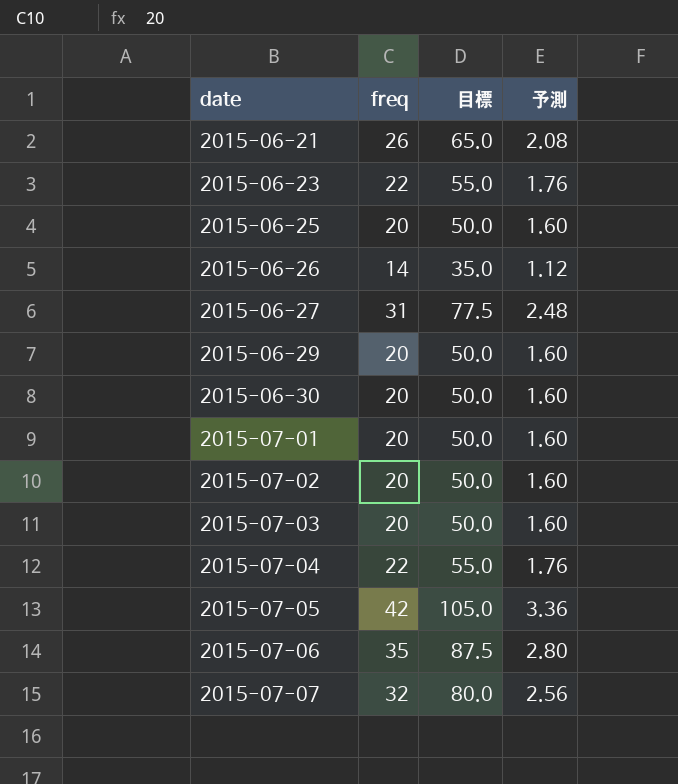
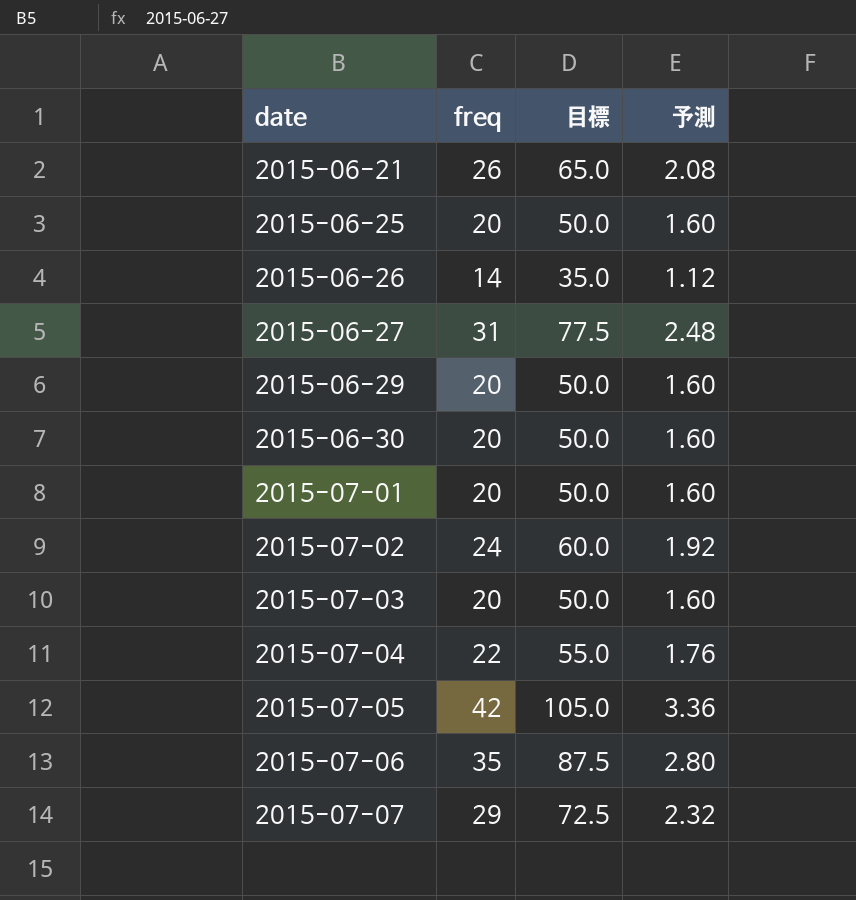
row 2015-06-23: 22 | 55.0 | 1.76 -> none
2015-07-02 | freq: 20 -> 24
2015-07-02 | 目標: 50.0 -> 60.0
2015-07-02 | 予測: 1.60 -> 1.92
2015-07-07 | freq: 32 -> 29
2015-07-07 | 目標: 80.0 -> 72.5
2015-07-07 | 予測: 2.56 -> 2.32

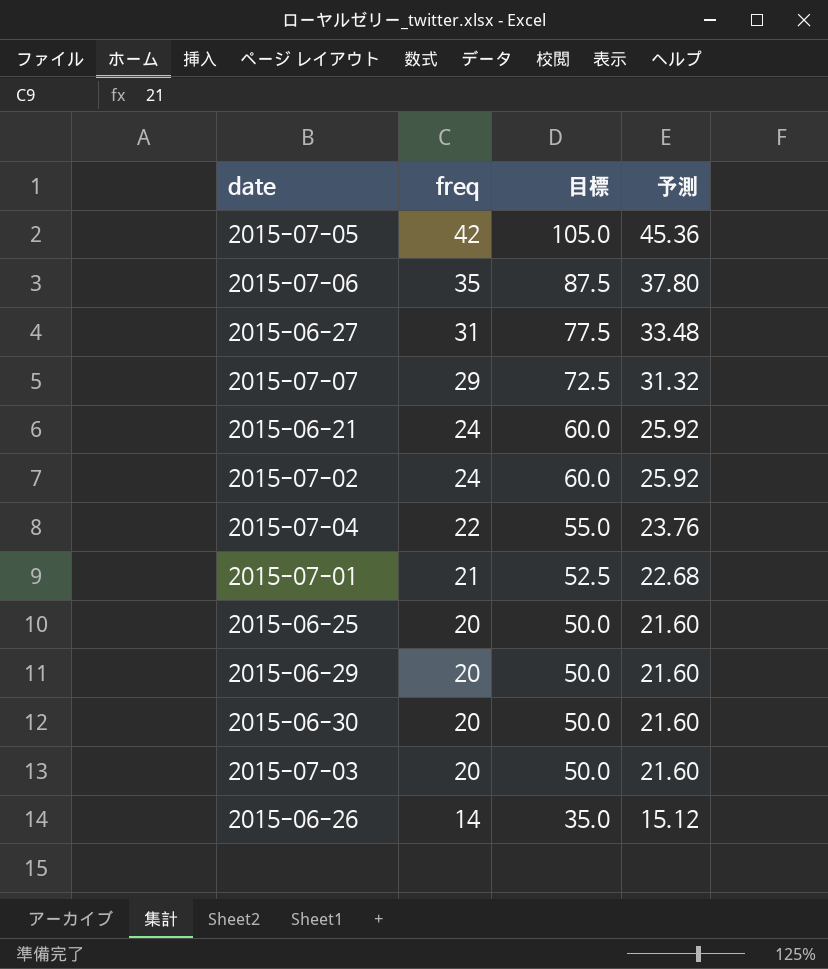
row order: date ascending -> freq descending
column 予測 | formula: [freq] * 0.08 -> [freq] * 1.08
2015-06-21 | freq: 26 -> 24
2015-06-21 | 目標: 65.0 -> 60.0
2015-07-01 | freq: 20 -> 21
2015-07-01 | 目標: 50.0 -> 52.5

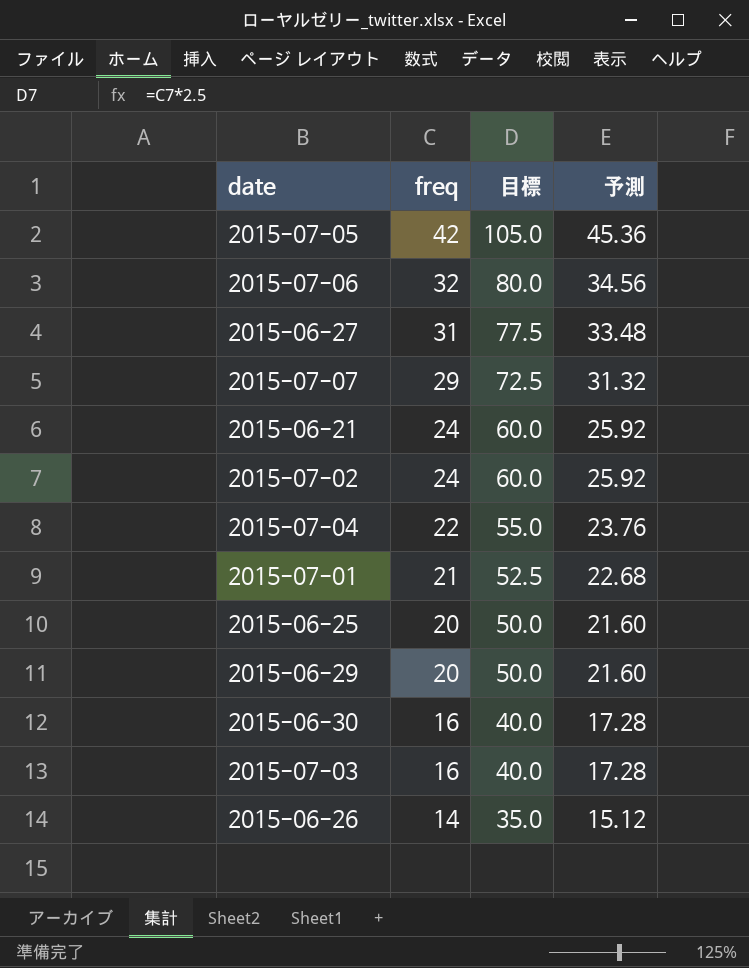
2015-07-06 | freq: 35 -> 32
2015-07-06 | 目標: 87.5 -> 80.0
2015-07-06 | 予測: 37.80 -> 34.56
2015-06-30 | freq: 20 -> 16
2015-06-30 | 目標: 50.0 -> 40.0
2015-06-30 | 予測: 21.60 -> 17.28
2015-07-03 | freq: 20 -> 16
2015-07-03 | 目標: 50.0 -> 40.0
2015-07-03 | 予測: 21.60 -> 17.28

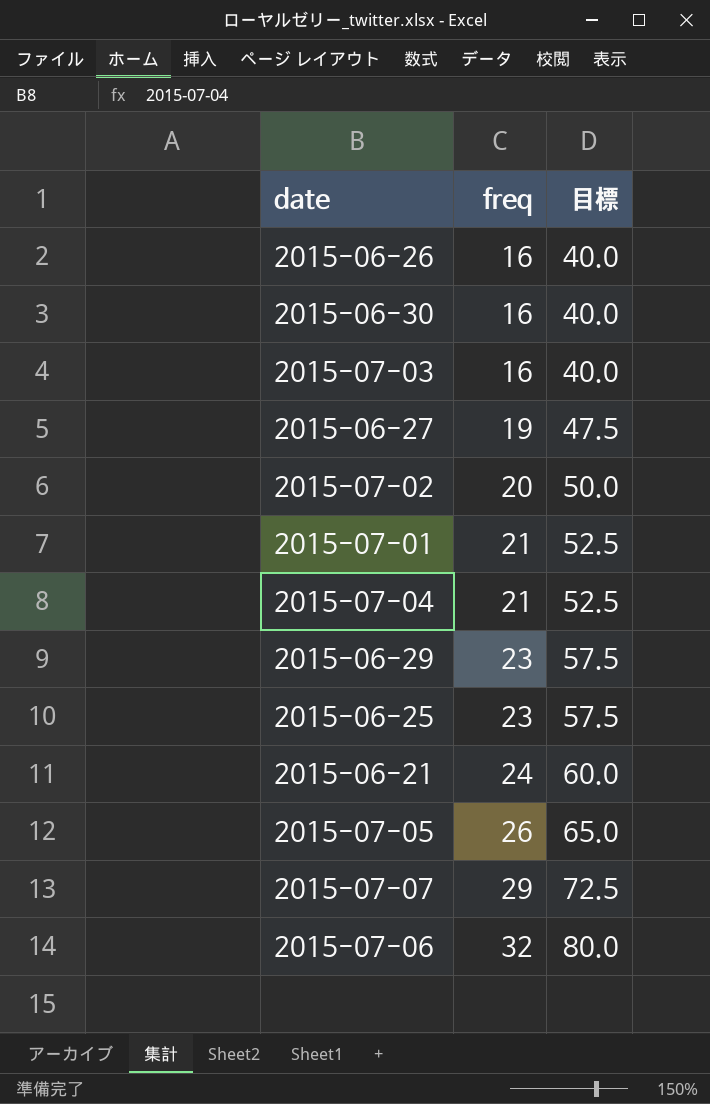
row order: freq descending -> freq ascending
column 予測 | formula: [freq] * 1.08 -> none
2015-06-26 | freq: 14 -> 16
2015-06-26 | 目標: 35.0 -> 40.0
2015-06-27 | freq: 31 -> 19
2015-06-27 | 目標: 77.5 -> 47.5
2015-07-02 | freq: 24 -> 20
2015-07-02 | 目標: 60.0 -> 50.0
2015-07-04 | freq: 22 -> 21
2015-07-04 | 目標: 55.0 -> 52.5
2015-06-29 | freq: 20 -> 23
2015-06-29 | 目標: 50.0 -> 57.5
2015-06-25 | freq: 20 -> 23
2015-06-25 | 目標: 50.0 -> 57.5
2015-07-05 | freq: 42 -> 26
2015-07-05 | 目標: 105.0 -> 65.0

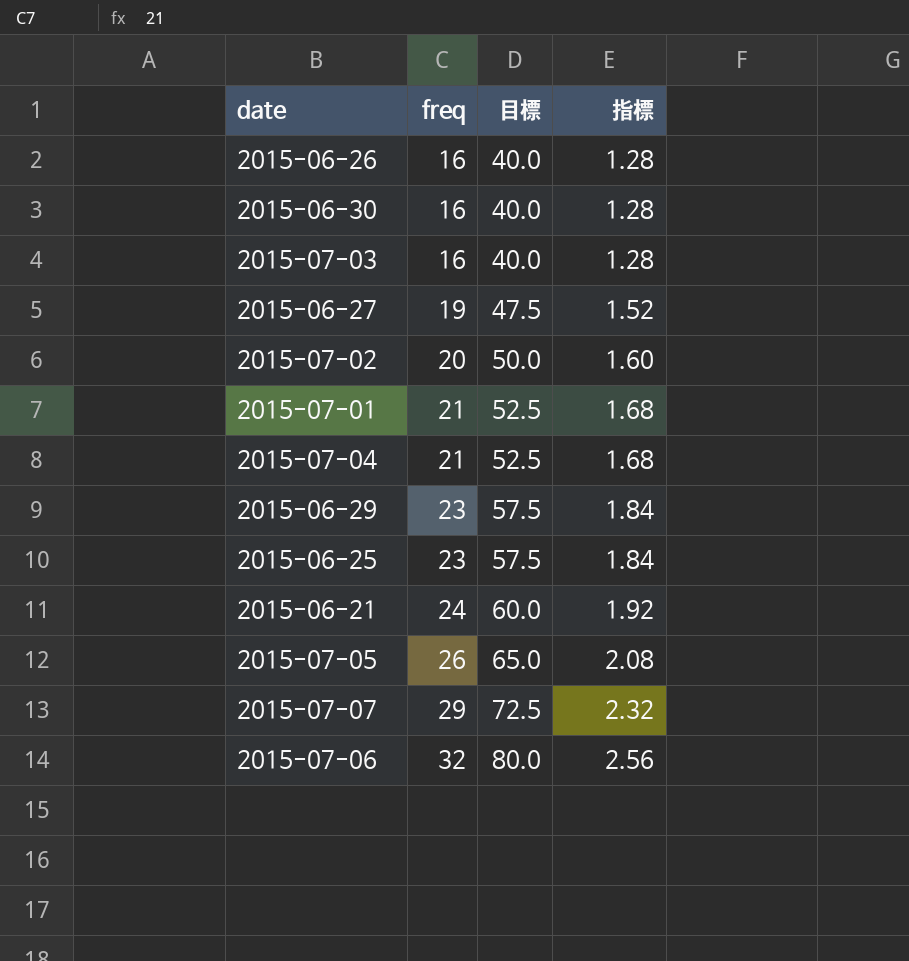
column 指標 | formula: none -> [freq] * 0.08

